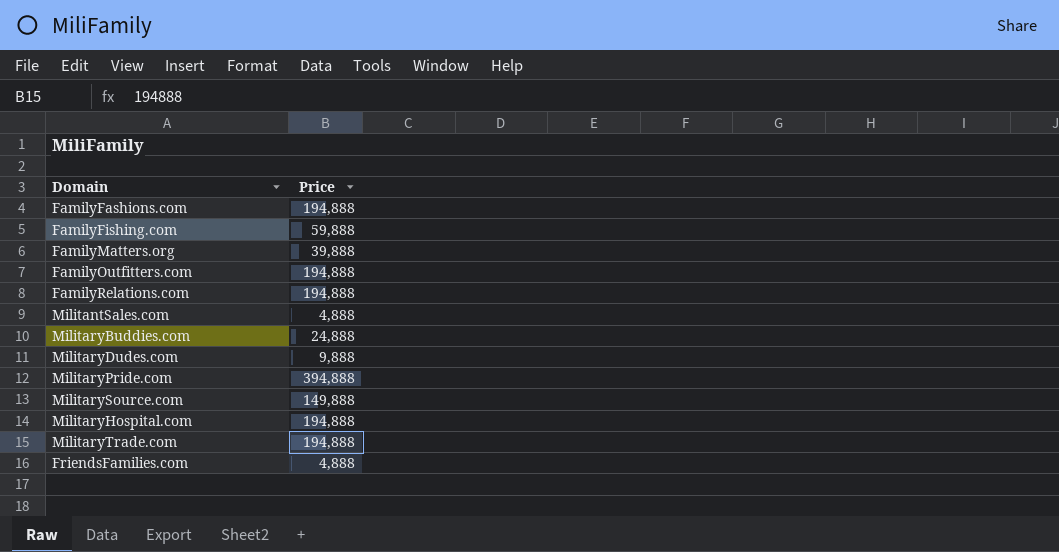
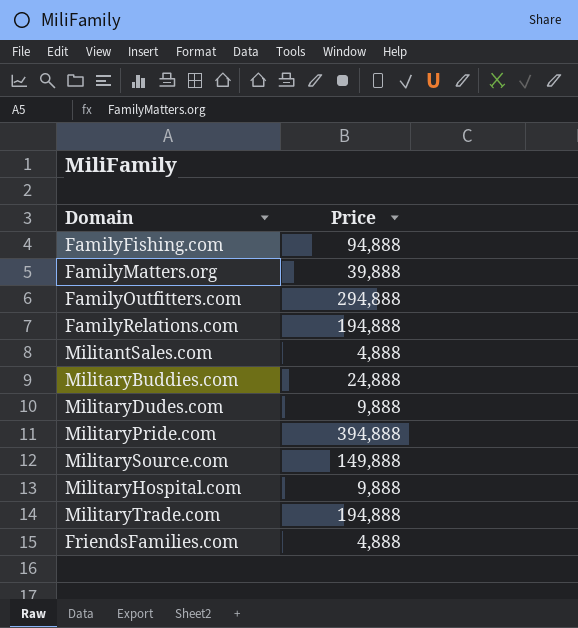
row FamilyFashions.com: 194,888 -> none
FamilyFishing.com | Price: 59,888 -> 94,888
FamilyOutfitters.com | Price: 194,888 -> 294,888
MilitaryHospital.com | Price: 194,888 -> 9,888

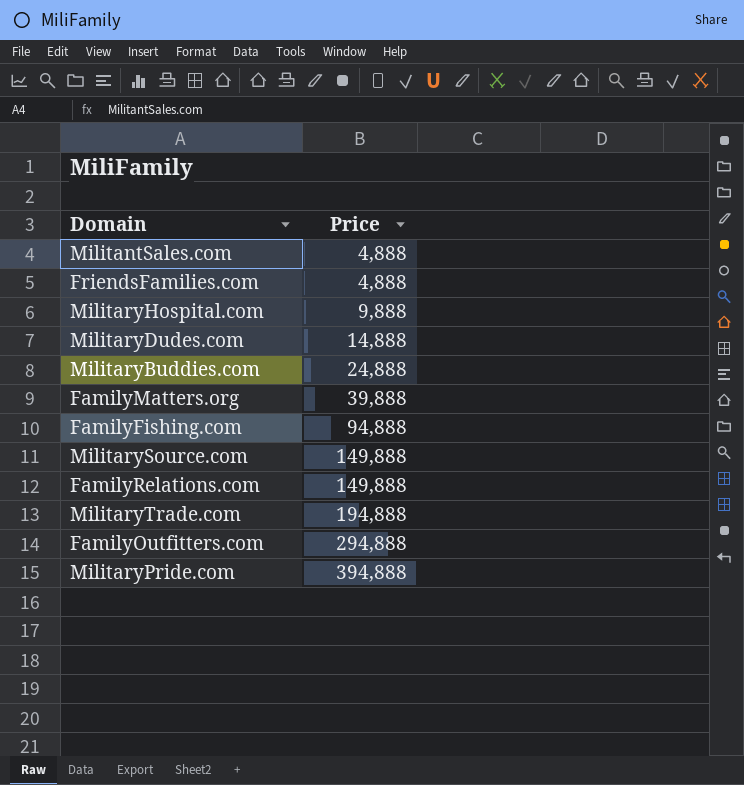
row order: none -> Price ascending
MilitaryDudes.com | Price: 9,888 -> 14,888
FamilyRelations.com | Price: 194,888 -> 149,888

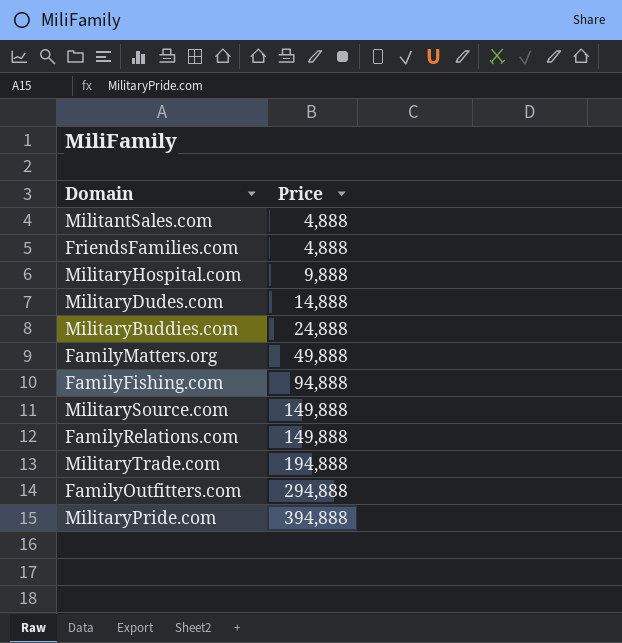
FamilyMatters.org | Price: 39,888 -> 49,888

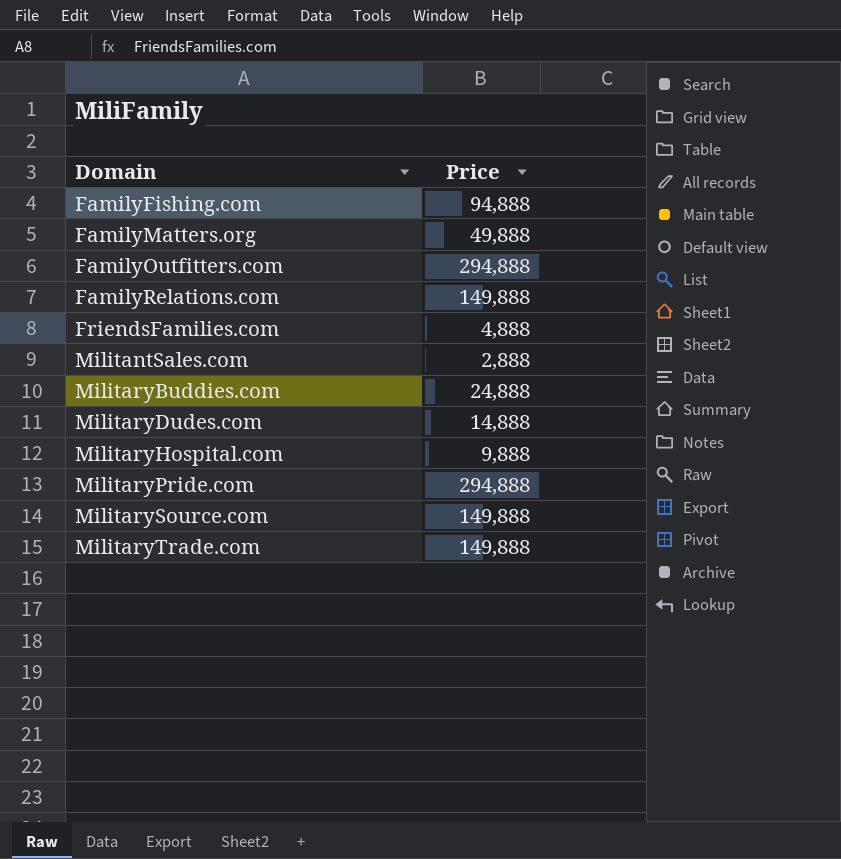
row order: Price ascending -> Domain ascending
MilitantSales.com | Price: 4,888 -> 2,888
MilitaryPride.com | Price: 394,888 -> 294,888
MilitaryTrade.com | Price: 194,888 -> 149,888

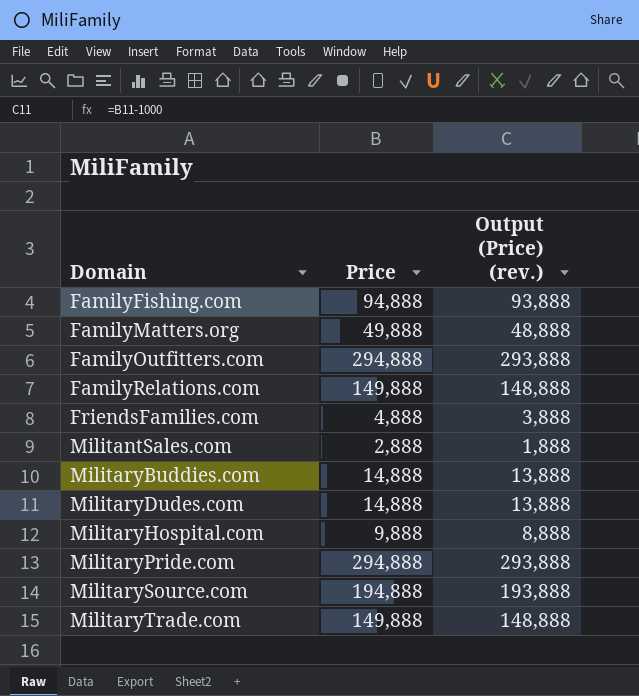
column Output (Price) (rev.) | formula: none -> [Price] - 1000
MilitaryBuddies.com | Price: 24,888 -> 14,888
MilitarySource.com | Price: 149,888 -> 194,888

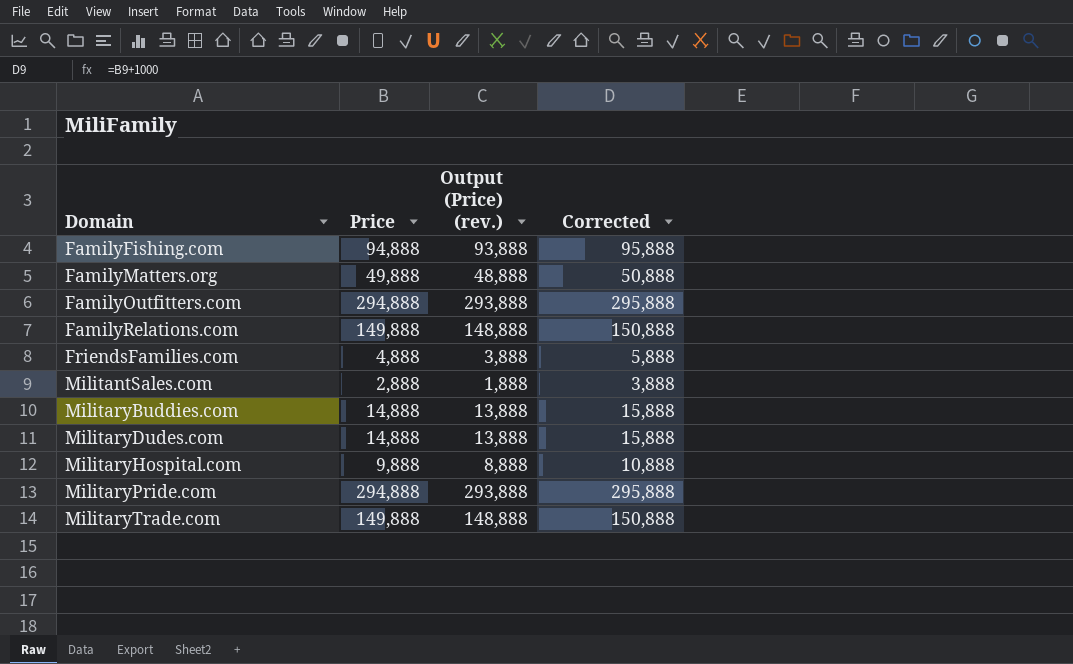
column Corrected | formula: none -> [Price] + 1000
row MilitarySource.com: 194,888 | 193,888 -> none

